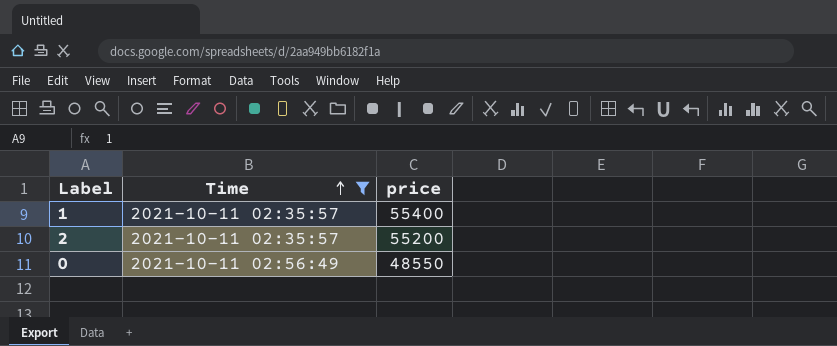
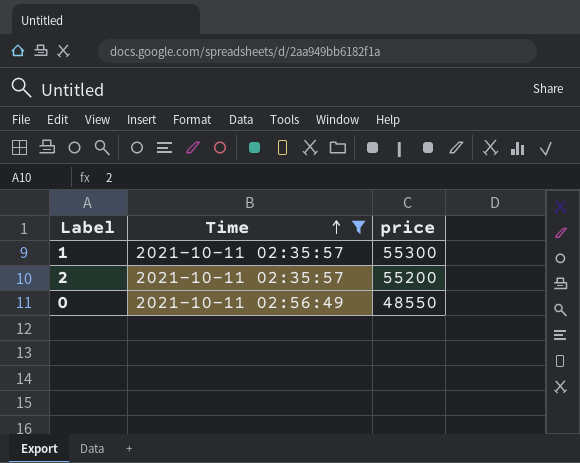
1 | price: 55400 -> 55300

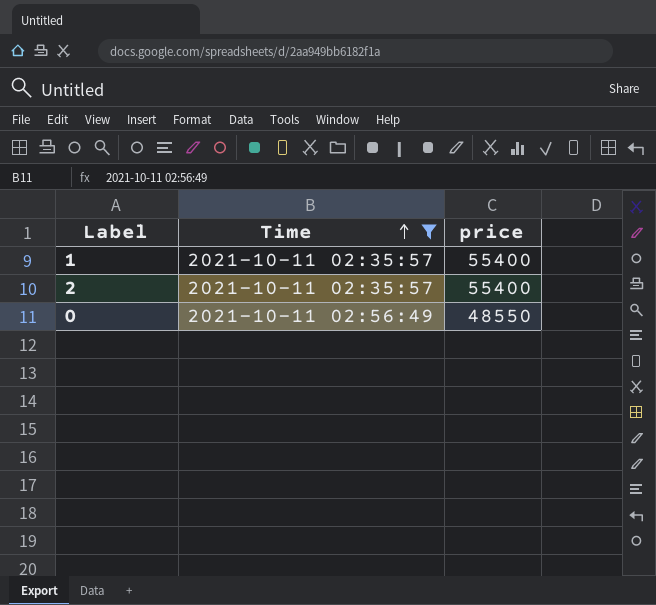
1 | price: 55300 -> 55400
2 | price: 55200 -> 55400

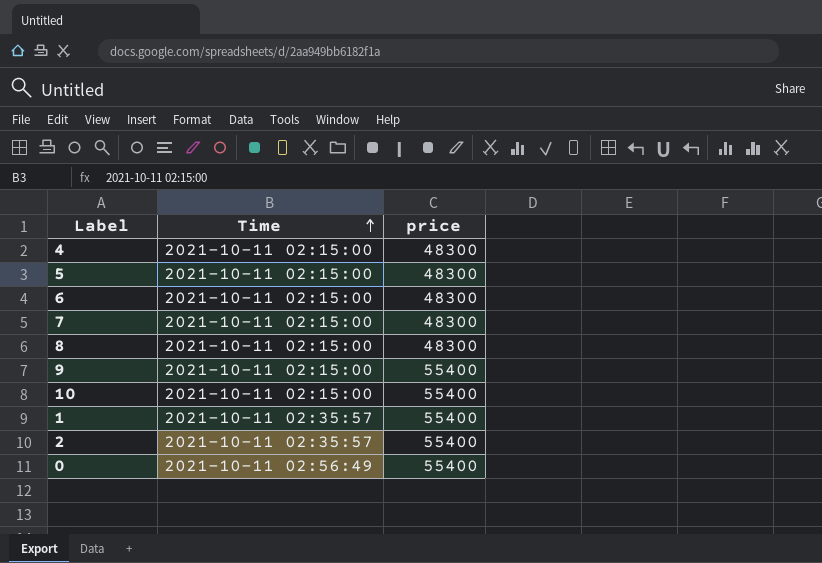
filter: Time != 2021-10-11 02:15:00 -> none
0 | price: 48550 -> 55400

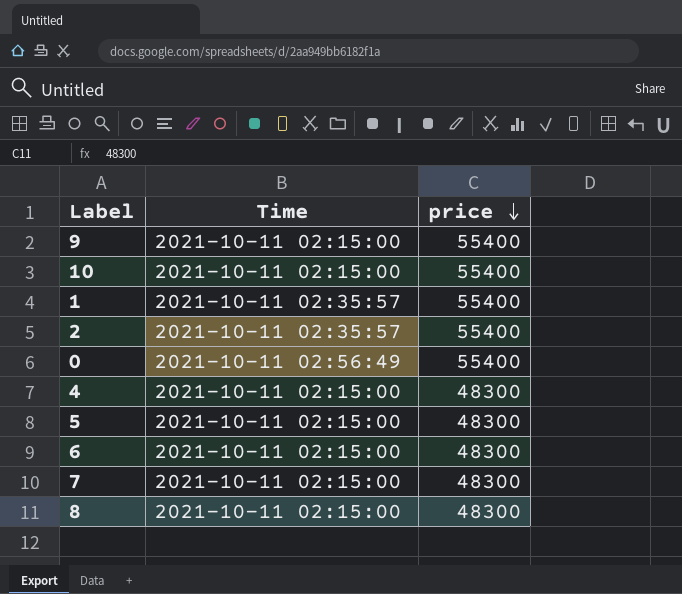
row order: Time ascending -> price descending

